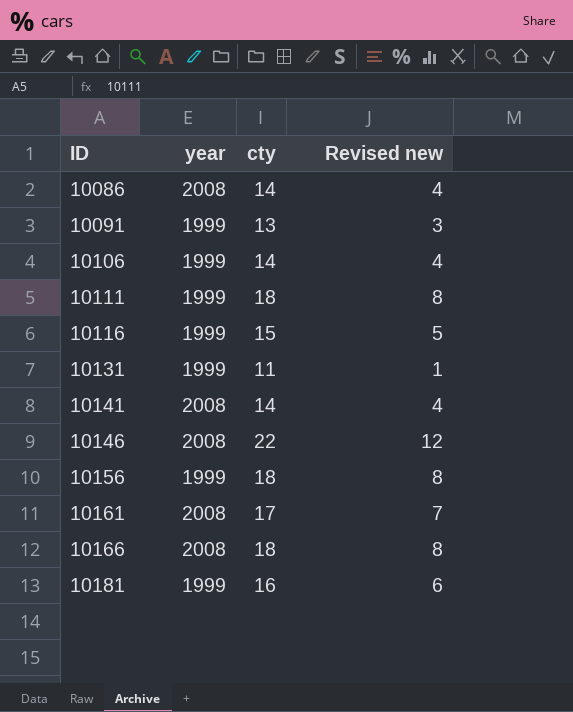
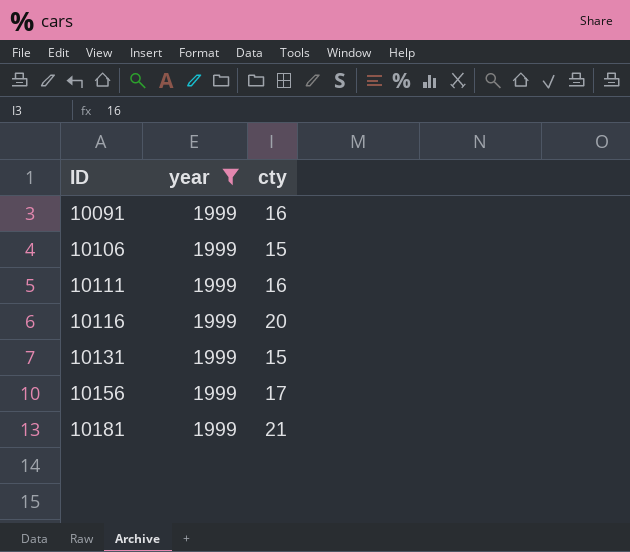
filter: none -> year = 1999
column Revised new | formula: [cty] - 10 -> none
10091 | cty: 13 -> 16
10106 | cty: 14 -> 15
10111 | cty: 18 -> 16
10116 | cty: 15 -> 20
10131 | cty: 11 -> 15
10156 | cty: 18 -> 17
10181 | cty: 16 -> 21

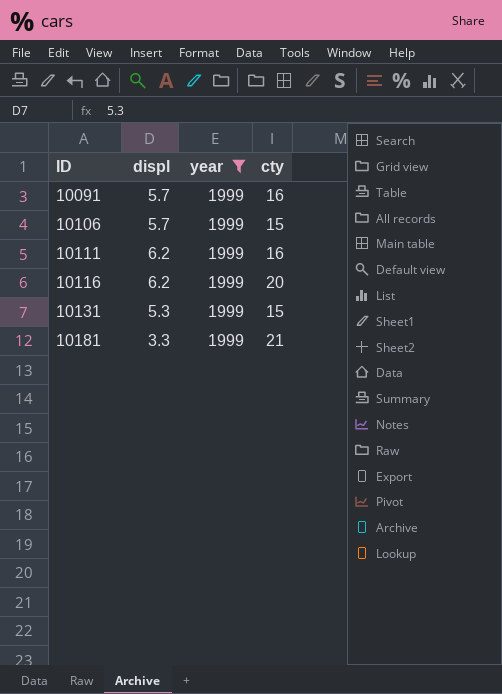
column displ | position: none -> 2
row 10156: 1999 | 17 -> none

